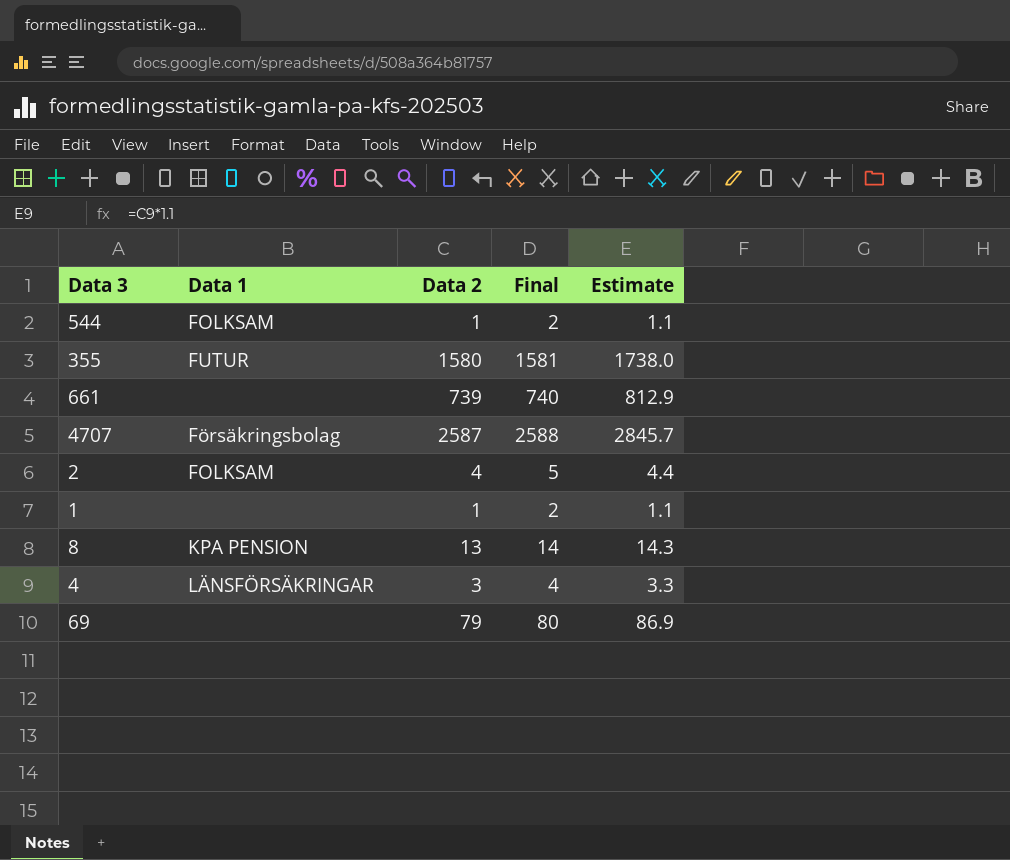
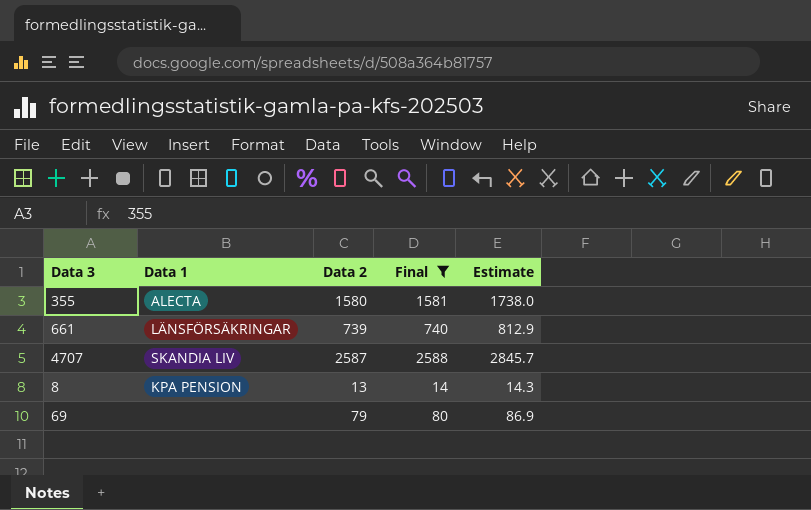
filter: none -> Final >= 14
355 | Data 1: FUTUR -> ALECTA
661 | Data 1: none -> LÄNSFÖRSÄKRINGAR
4707 | Data 1: Försäkringsbolag -> SKANDIA LIV

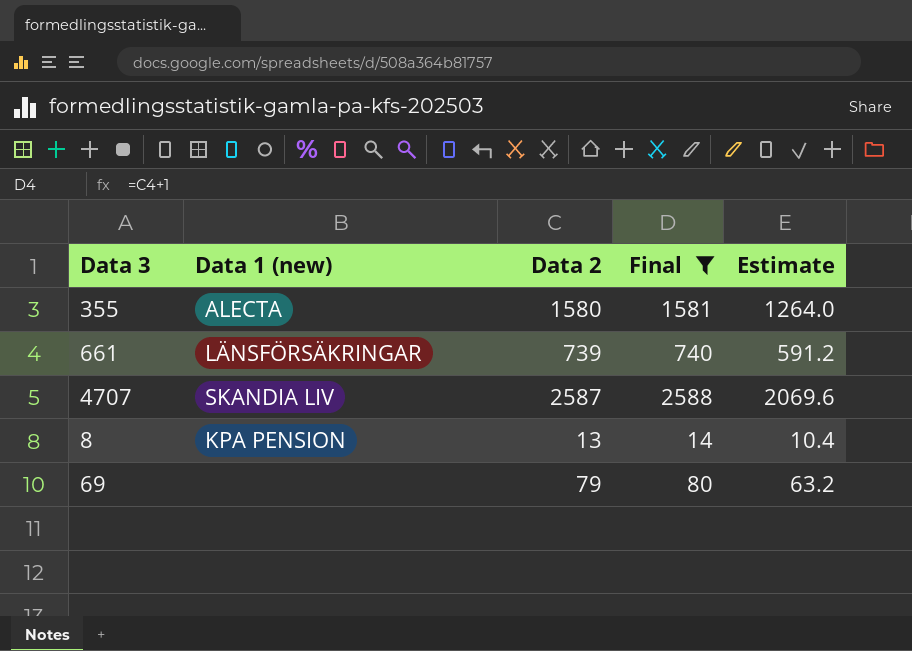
column name: Data 1 -> Data 1 (new)
column Estimate | formula: [Data 2] * 1.1 -> [Data 2] * 0.8

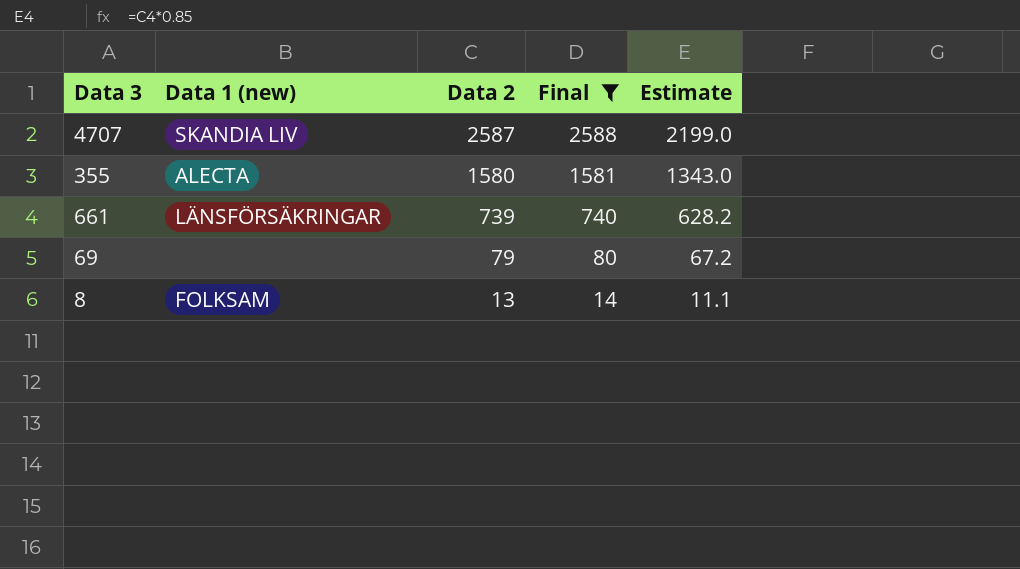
row order: none -> Data 2 descending
column Estimate | formula: [Data 2] * 0.8 -> [Data 2] * 0.85
8 | Data 1 (new): KPA PENSION -> FOLKSAM

